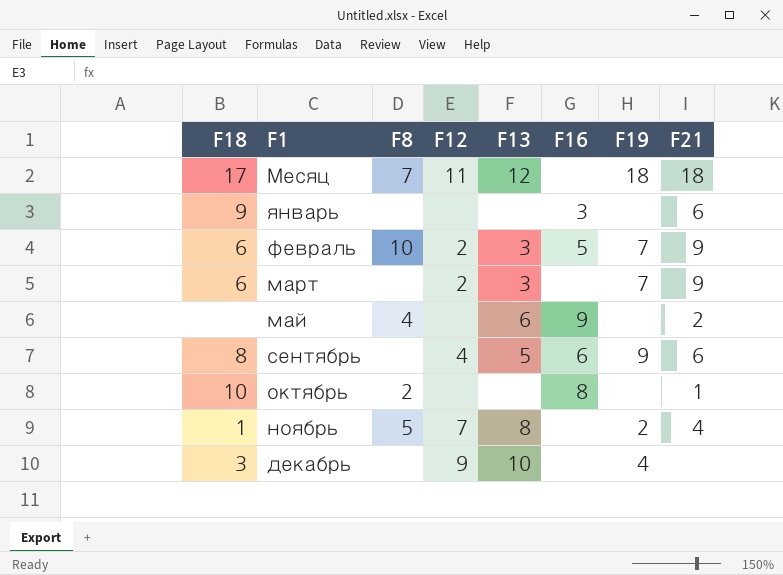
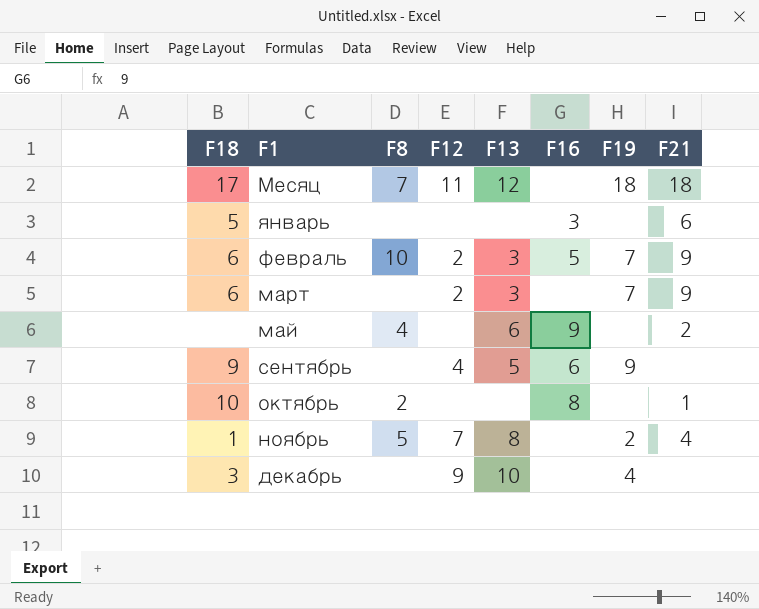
январь | F18: 9 -> 5
сентябрь | F18: 8 -> 9
сентябрь | F21: 6 -> none

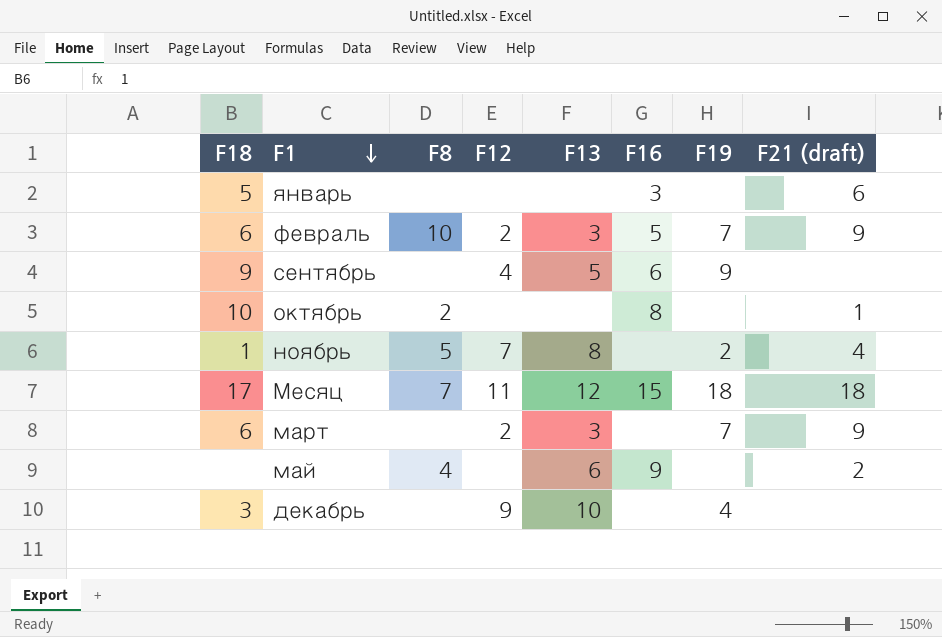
row order: none -> F1 descending
column name: F21 -> F21 (draft)
Месяц | F16: none -> 15

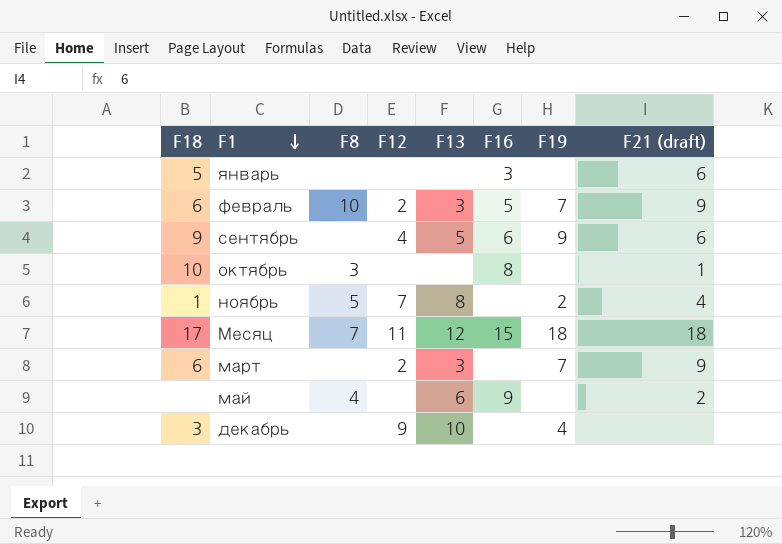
сентябрь | F21 (draft): none -> 6
октябрь | F8: 2 -> 3

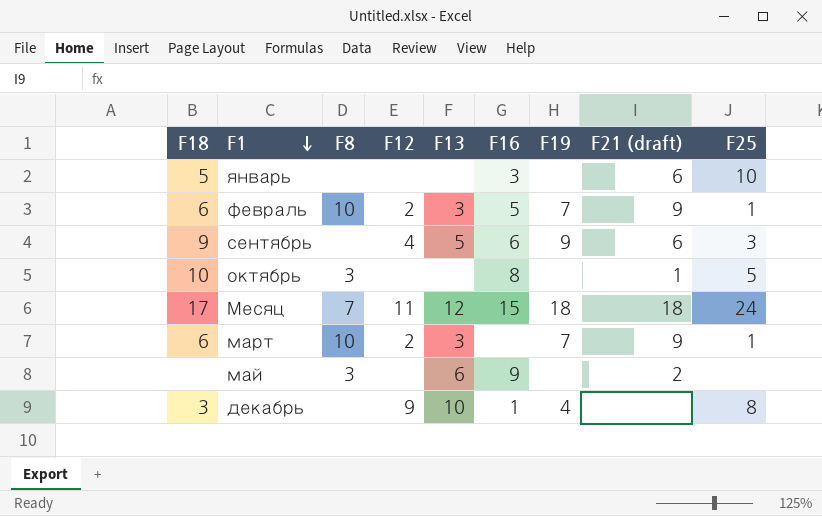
column F25 | position: none -> 9
row ноябрь: 1 | 5 | 7 | 8 | none | 2 | 4 -> none
март | F8: none -> 10
май | F8: 4 -> 3
декабрь | F16: none -> 1

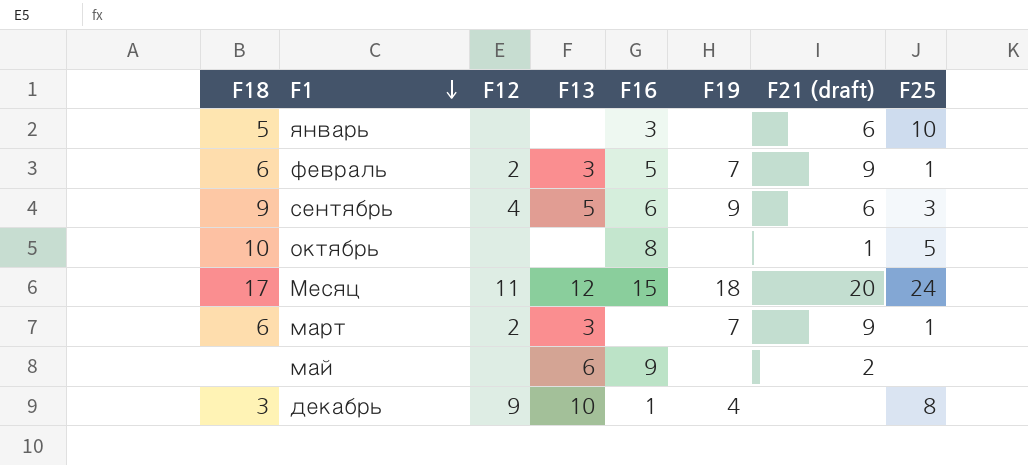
column F8 | position: 3 -> none
Месяц | F21 (draft): 18 -> 20

